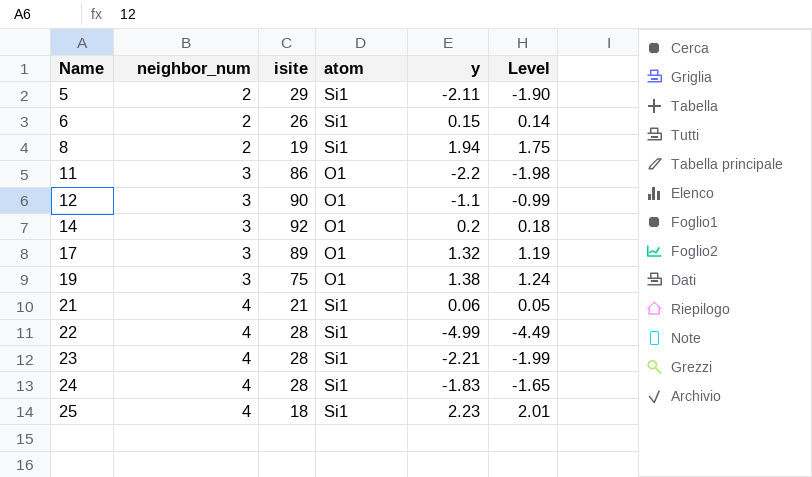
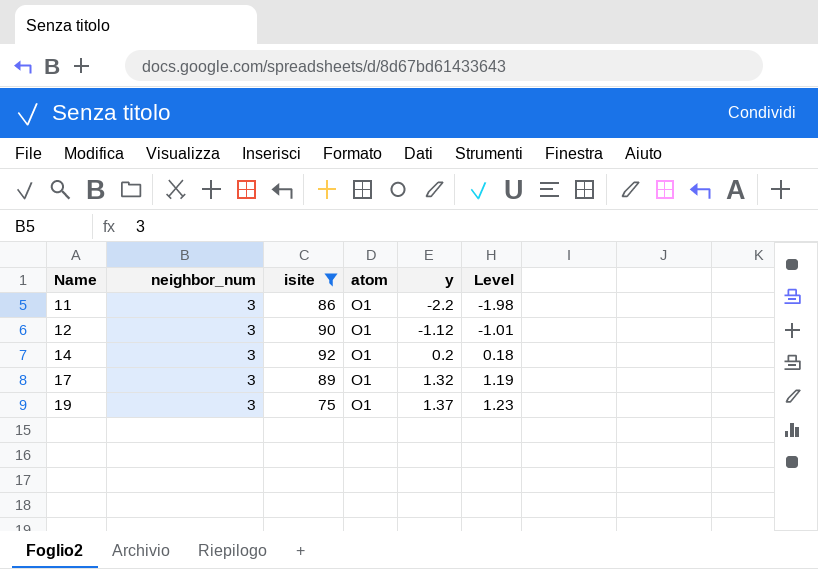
filter: none -> isite >= 75
12 | y: -1.1 -> -1.12
12 | Level: -0.99 -> -1.01
19 | y: 1.38 -> 1.37
19 | Level: 1.24 -> 1.23

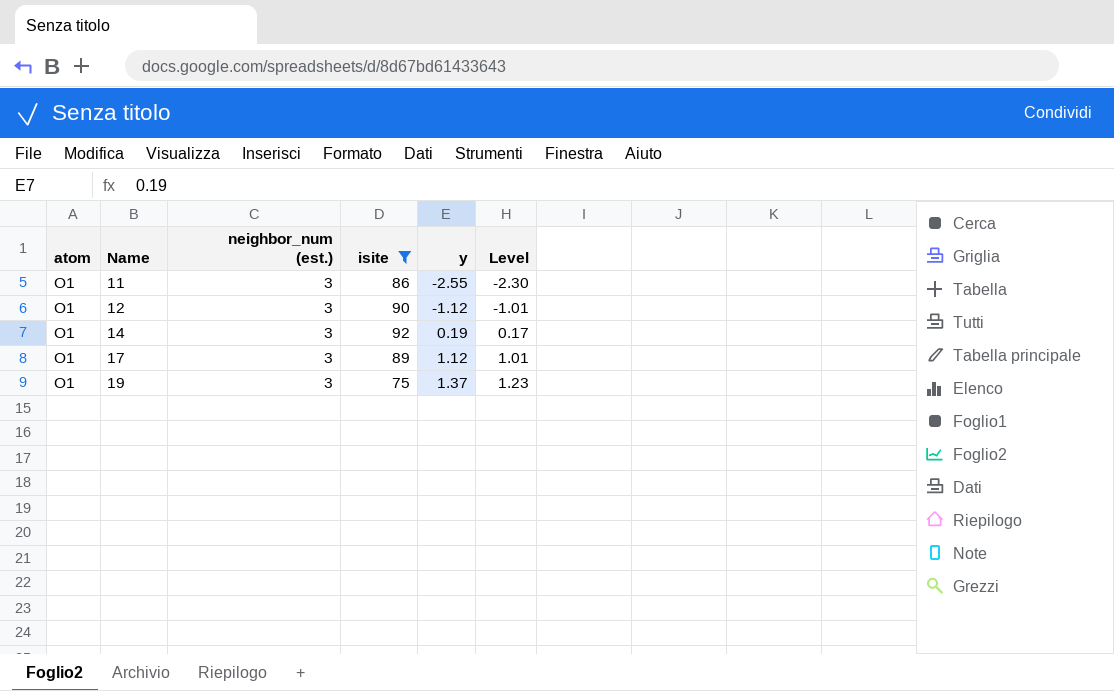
column atom | position: 4 -> 1
column name: neighbor_num -> neighbor_num (est.)
11 | y: -2.2 -> -2.55
11 | Level: -1.98 -> -2.30
14 | y: 0.2 -> 0.19
14 | Level: 0.18 -> 0.17
17 | y: 1.32 -> 1.12
17 | Level: 1.19 -> 1.01

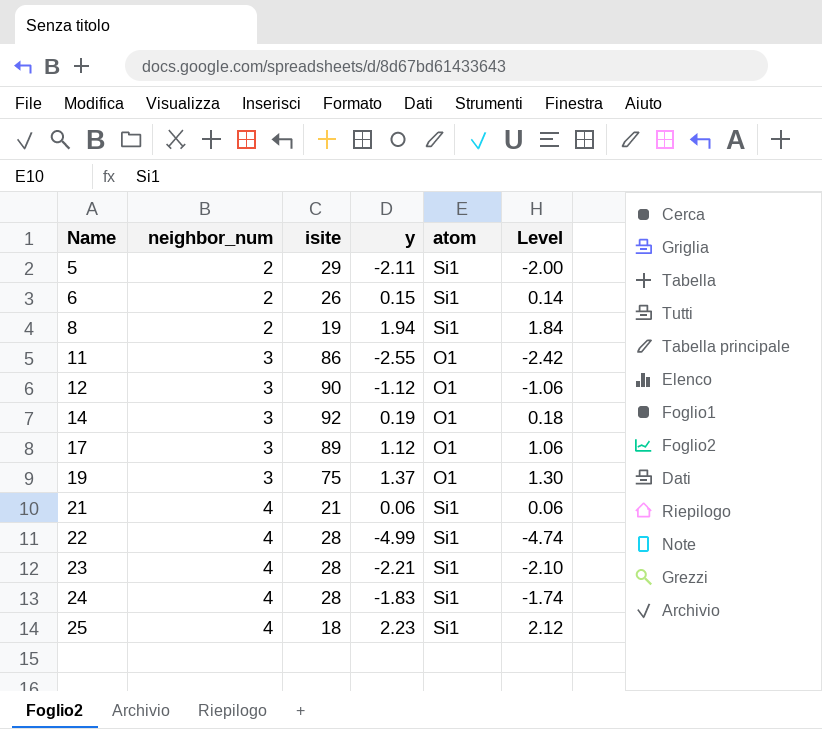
filter: isite >= 75 -> none
column name: neighbor_num (est.) -> neighbor_num
column atom | position: 1 -> 5
column Level | formula: [y] * 0.9 -> [y] * 0.95

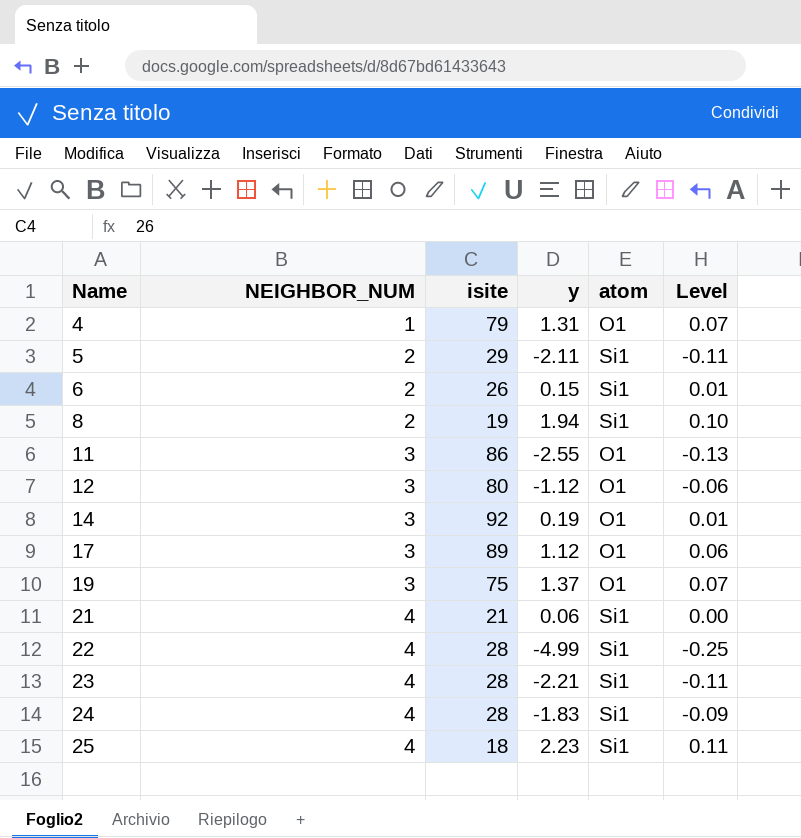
column name: neighbor_num -> NEIGHBOR_NUM
column Level | formula: [y] * 0.95 -> [y] * 0.05
row 4: none -> 1 | 79 | 1.31 | O1 | 0.07
12 | isite: 90 -> 80

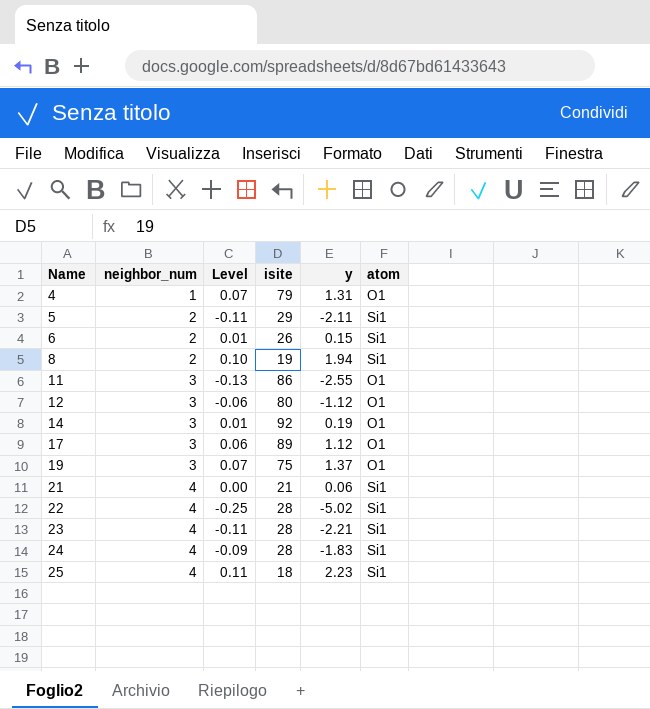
column name: NEIGHBOR_NUM -> neighbor_num
column Level | position: 6 -> 3
22 | y: -4.99 -> -5.02

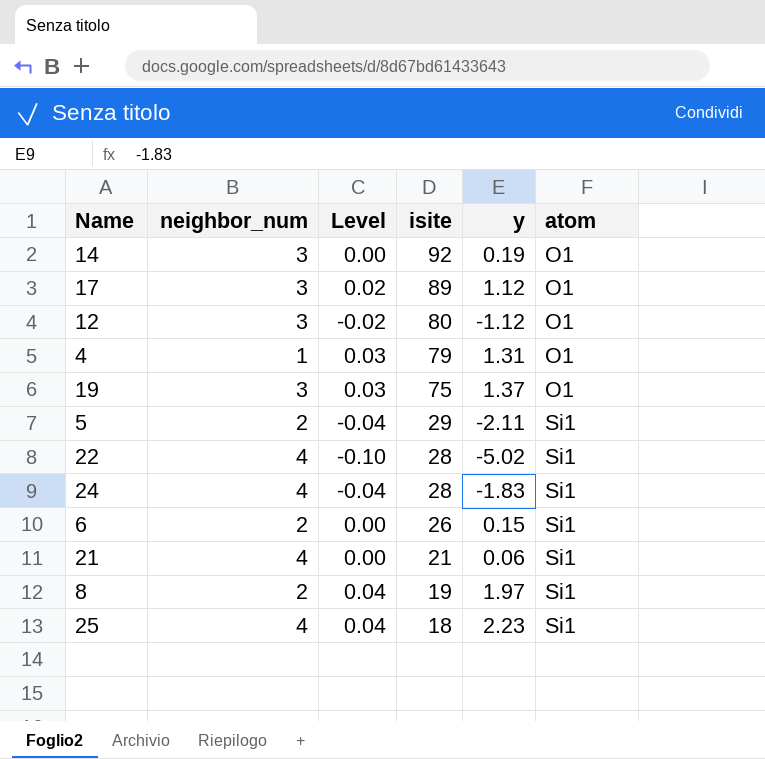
row order: Name ascending -> isite descending
column Level | formula: [y] * 0.05 -> [y] * 0.02
row 11: 3 | -0.13 | 86 | -2.55 | O1 -> none
row 23: 4 | -0.11 | 28 | -2.21 | Si1 -> none
8 | y: 1.94 -> 1.97

